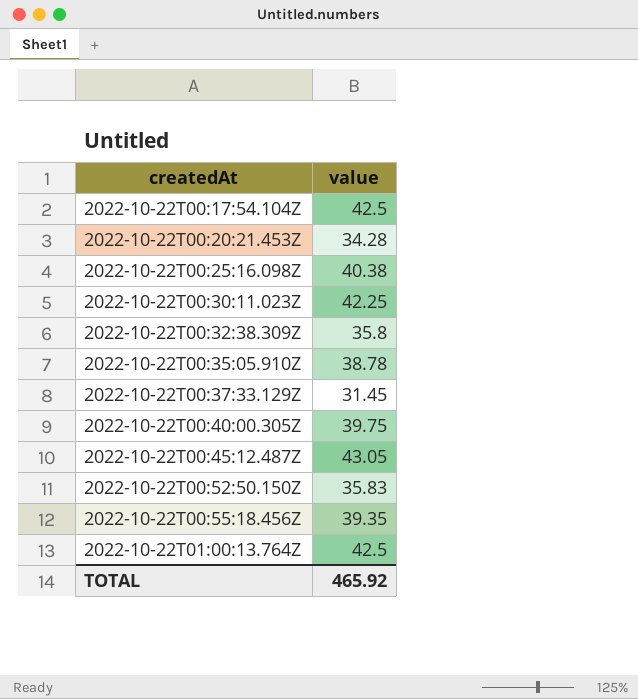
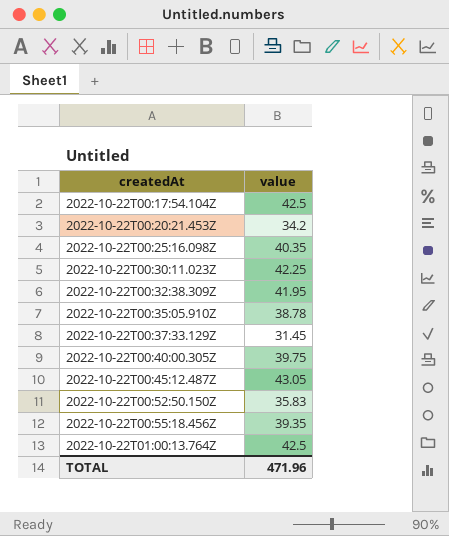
2022-10-22T00:20:21.453Z | value: 34.28 -> 34.2
2022-10-22T00:25:16.098Z | value: 40.38 -> 40.35
2022-10-22T00:32:38.309Z | value: 35.8 -> 41.95
TOTAL | value: 465.92 -> 471.96

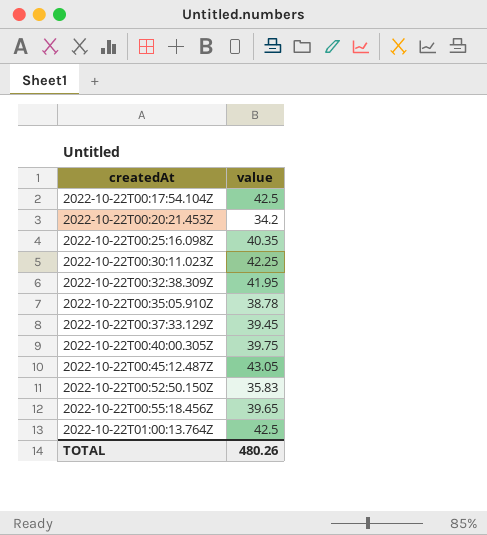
2022-10-22T00:37:33.129Z | value: 31.45 -> 39.45
2022-10-22T00:55:18.456Z | value: 39.35 -> 39.65
TOTAL | value: 471.96 -> 480.26

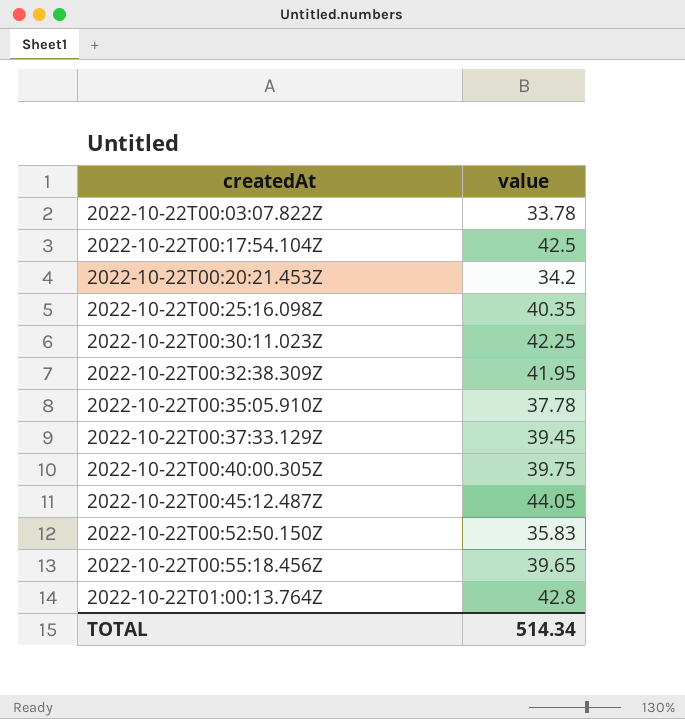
row 2022-10-22T00:03:07.822Z: none -> 33.78
2022-10-22T00:35:05.910Z | value: 38.78 -> 37.78
2022-10-22T00:45:12.487Z | value: 43.05 -> 44.05
2022-10-22T01:00:13.764Z | value: 42.5 -> 42.8
TOTAL | value: 480.26 -> 514.34

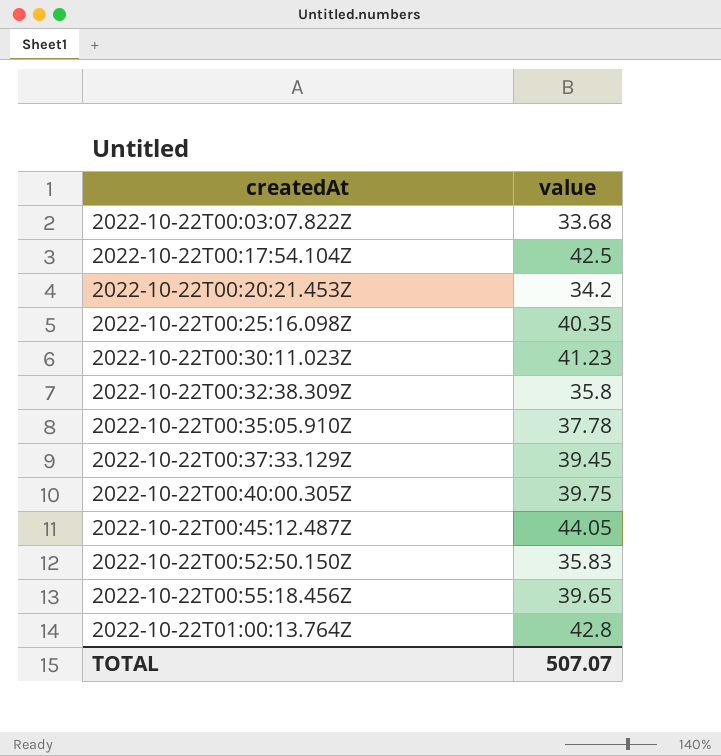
2022-10-22T00:03:07.822Z | value: 33.78 -> 33.68
2022-10-22T00:30:11.023Z | value: 42.25 -> 41.23
2022-10-22T00:32:38.309Z | value: 41.95 -> 35.8
TOTAL | value: 514.34 -> 507.07

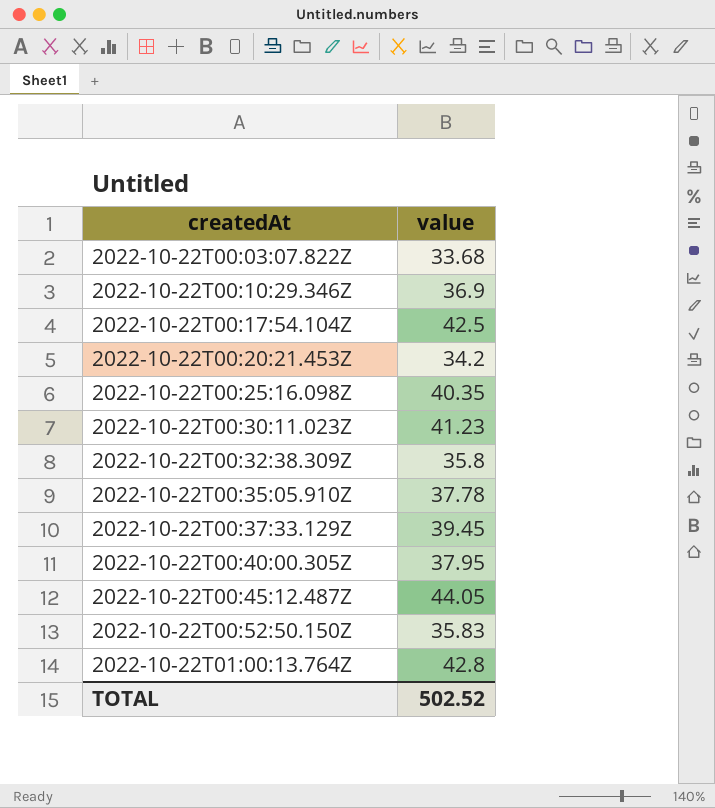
row 2022-10-22T00:55:18.456Z: 39.65 -> none
row 2022-10-22T00:10:29.346Z: none -> 36.9
2022-10-22T00:40:00.305Z | value: 39.75 -> 37.95
TOTAL | value: 507.07 -> 502.52

